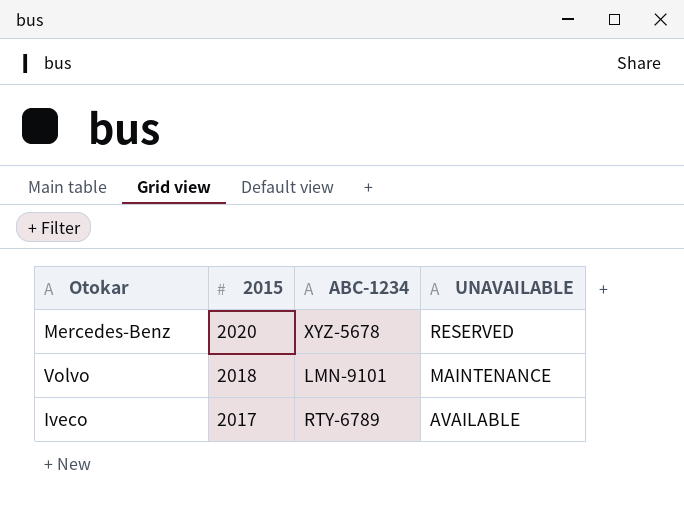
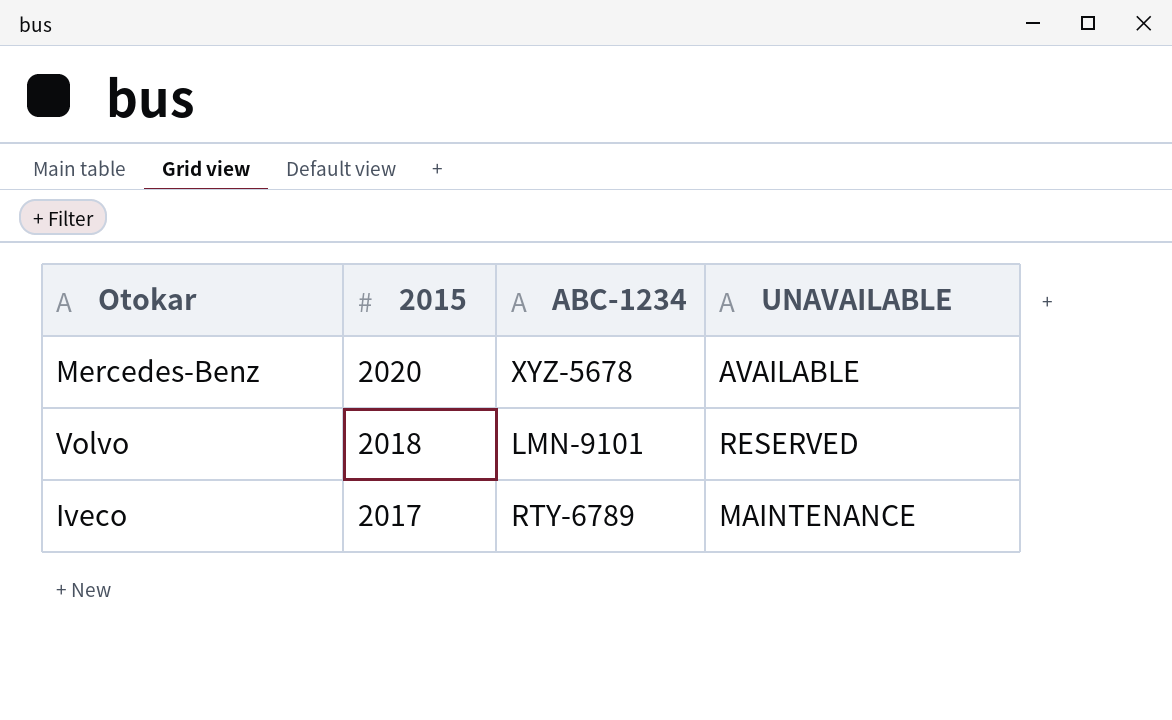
Mercedes-Benz | UNAVAILABLE: RESERVED -> AVAILABLE
Volvo | UNAVAILABLE: MAINTENANCE -> RESERVED
Iveco | UNAVAILABLE: AVAILABLE -> MAINTENANCE

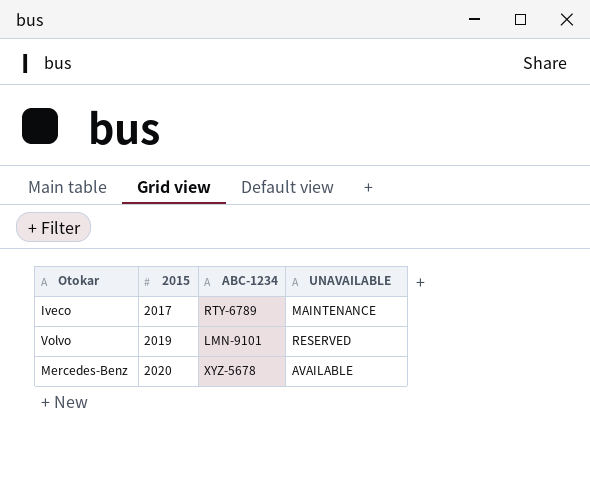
row order: 2015 descending -> 2015 ascending
Volvo | 2015: 2018 -> 2019

